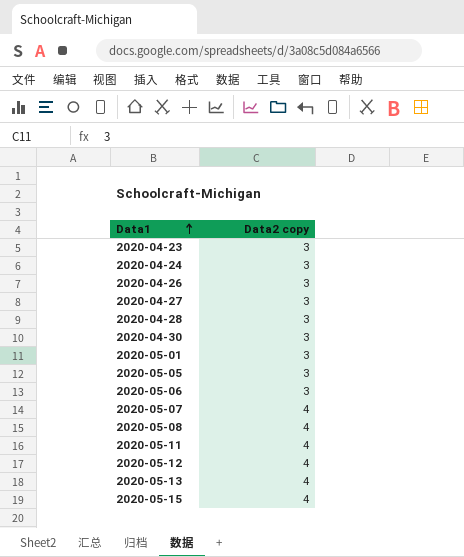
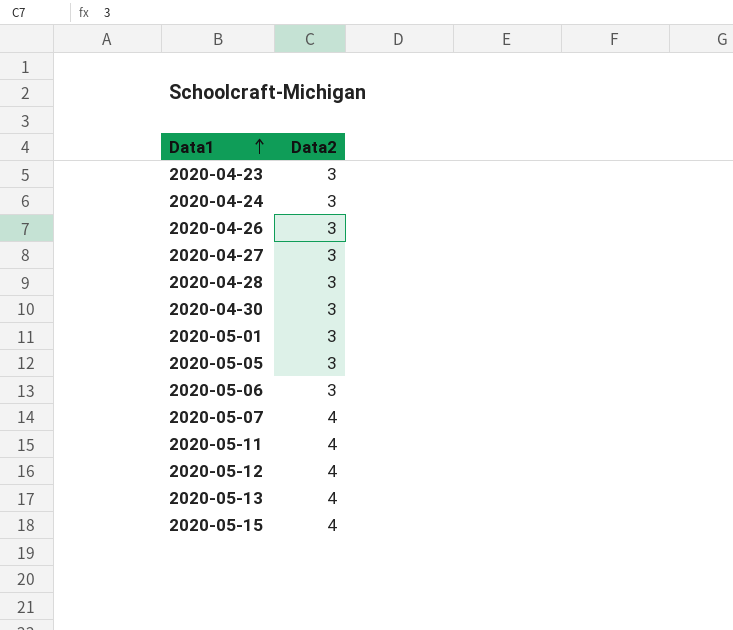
column name: Data2 copy -> Data2
row 2020-05-08: 4 -> none

